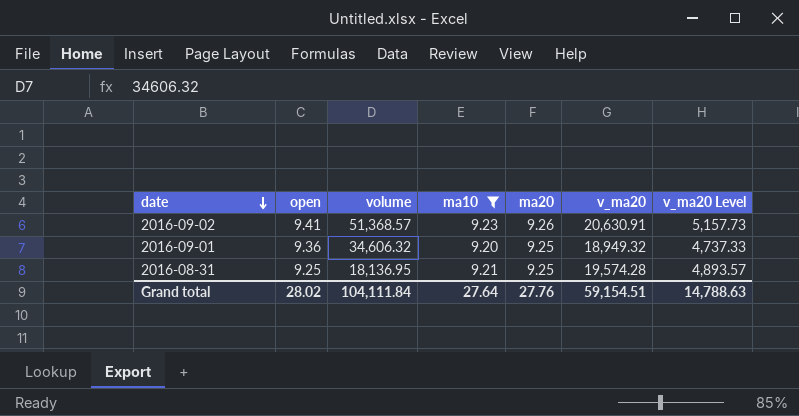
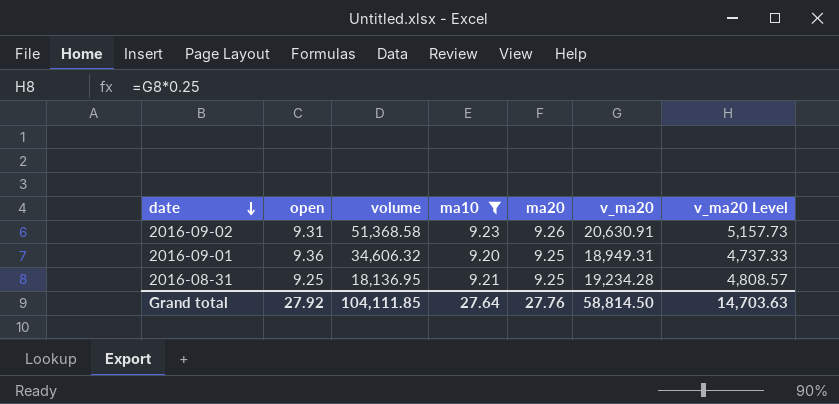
2016-09-02 | open: 9.41 -> 9.31
2016-09-02 | volume: 51,368.57 -> 51,368.58
2016-09-01 | v_ma20: 18,949.32 -> 18,949.31
2016-08-31 | v_ma20: 19,574.28 -> 19,234.28
2016-08-31 | v_ma20 Level: 4,893.57 -> 4,808.57
Grand total | open: 28.02 -> 27.92
Grand total | volume: 104,111.84 -> 104,111.85
Grand total | v_ma20: 59,154.51 -> 58,814.50
Grand total | v_ma20 Level: 14,788.63 -> 14,703.63

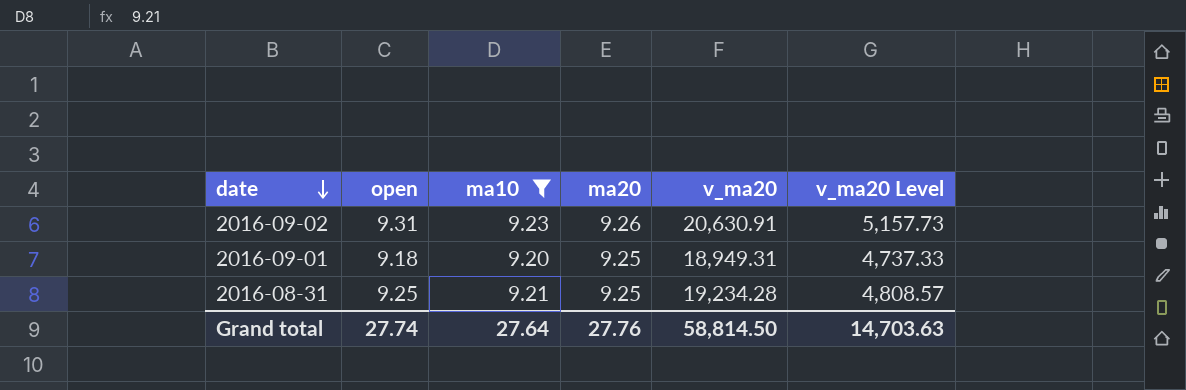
column volume | position: 3 -> none
2016-09-01 | open: 9.36 -> 9.18
Grand total | open: 27.92 -> 27.74

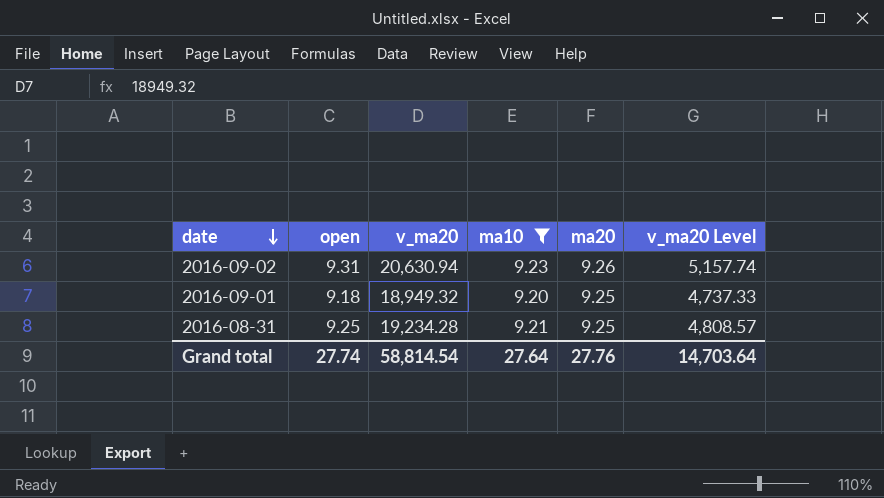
column v_ma20 | position: 5 -> 3
2016-09-02 | v_ma20: 20,630.91 -> 20,630.94
2016-09-02 | v_ma20 Level: 5,157.73 -> 5,157.74
2016-09-01 | v_ma20: 18,949.31 -> 18,949.32
Grand total | v_ma20: 58,814.50 -> 58,814.54
Grand total | v_ma20 Level: 14,703.63 -> 14,703.64

